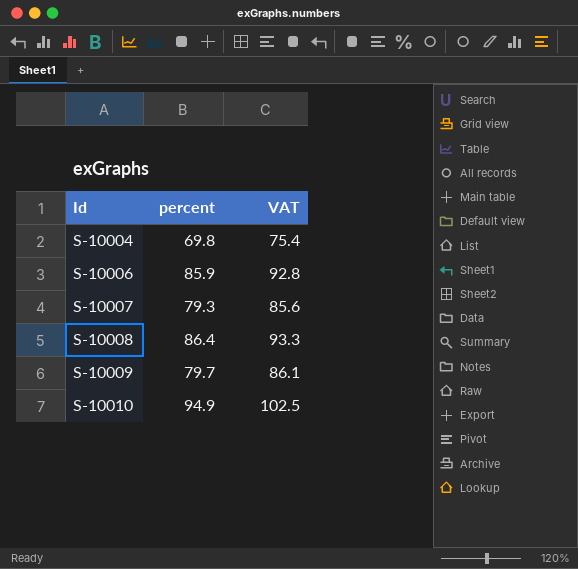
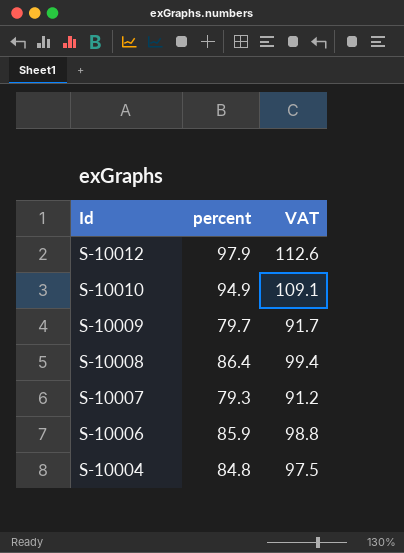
row order: Id ascending -> Id descending
column VAT | formula: [percent] * 1.08 -> [percent] * 1.15
row S-10012: none -> 97.9 | 112.6
S-10004 | percent: 69.8 -> 84.8

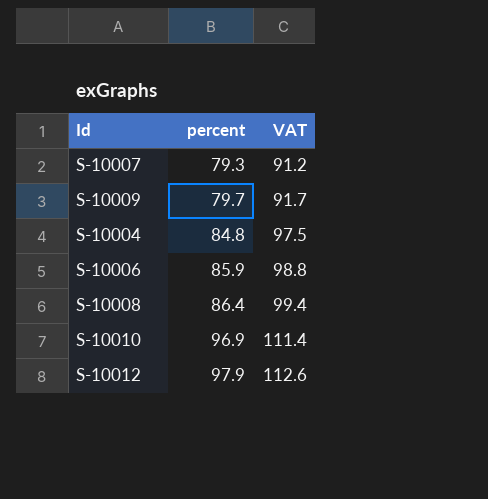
row order: Id descending -> percent ascending
S-10010 | percent: 94.9 -> 96.9
S-10010 | VAT: 109.1 -> 111.4

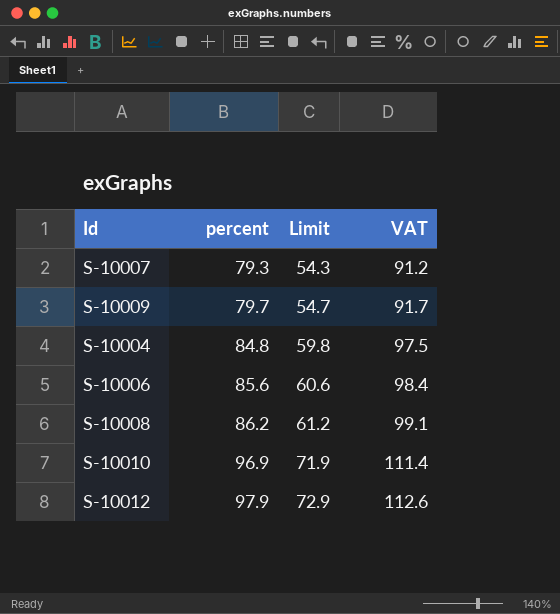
column Limit | formula: none -> [percent] - 25
S-10006 | percent: 85.9 -> 85.6
S-10006 | VAT: 98.8 -> 98.4
S-10008 | percent: 86.4 -> 86.2
S-10008 | VAT: 99.4 -> 99.1

